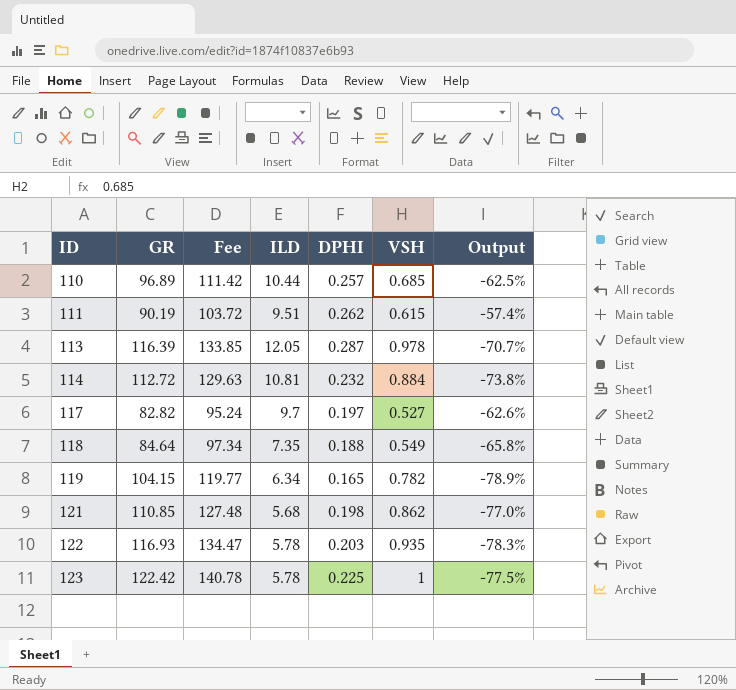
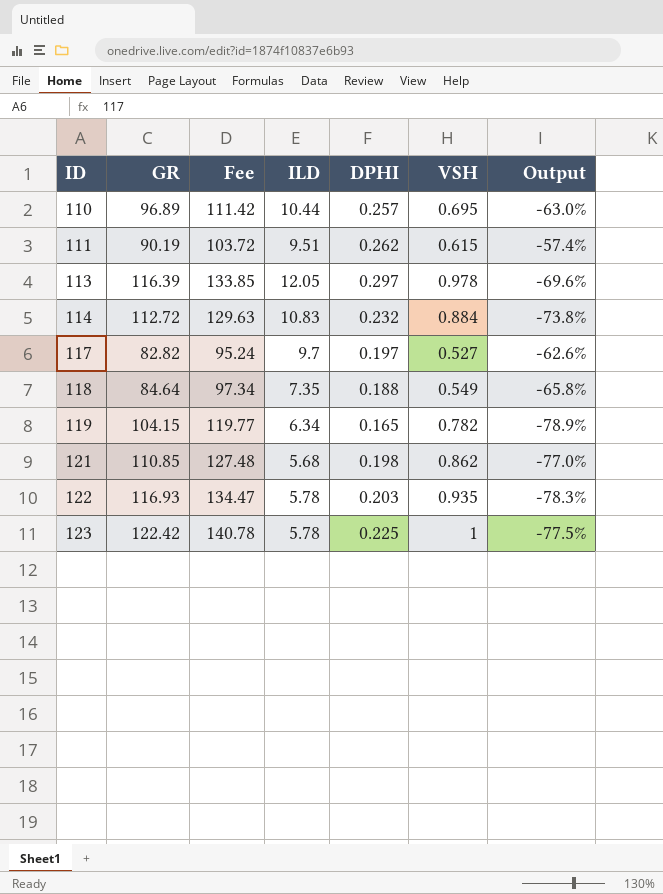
110 | VSH: 0.685 -> 0.695
110 | Output: -62.5% -> -63.0%
113 | DPHI: 0.287 -> 0.297
113 | Output: -70.7% -> -69.6%
114 | ILD: 10.81 -> 10.83

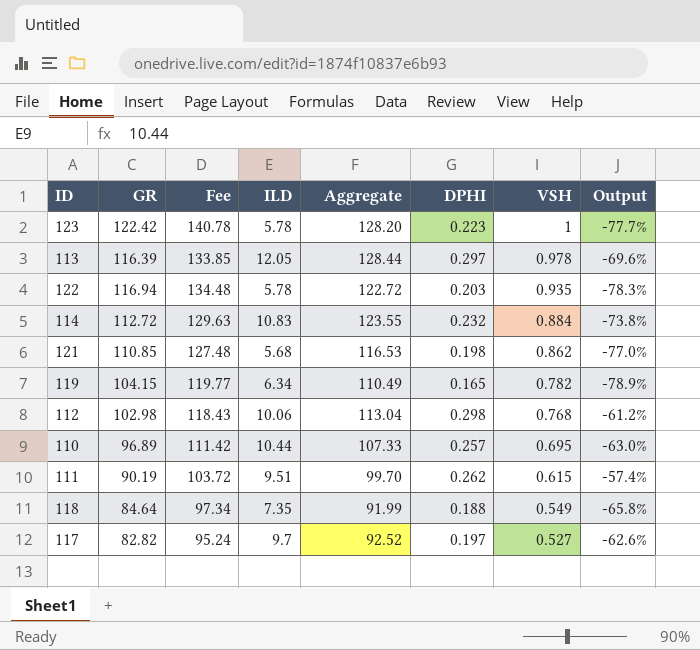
row order: ID ascending -> VSH descending
column Aggregate | formula: none -> [GR] + [ILD]
123 | DPHI: 0.225 -> 0.223
123 | Output: -77.5% -> -77.7%
122 | GR: 116.93 -> 116.94
122 | Fee: 134.47 -> 134.48
row 112: none -> 102.98 | 118.43 | 10.06 | 113.04 | 0.298 | 0.768 | -61.2%

